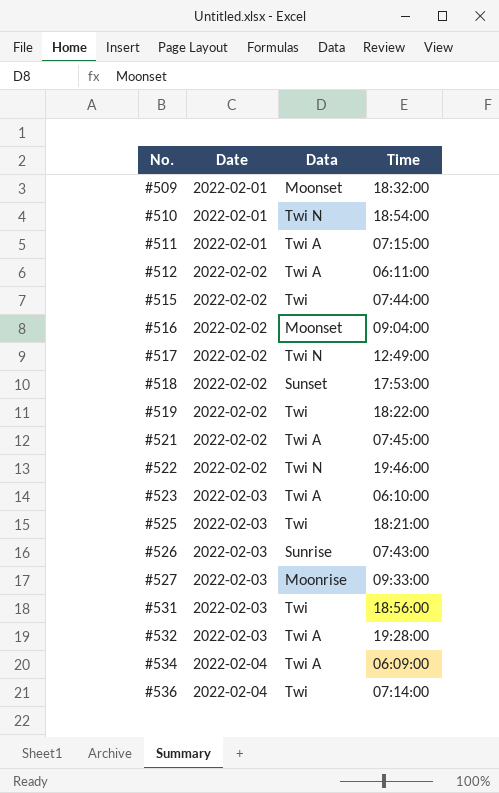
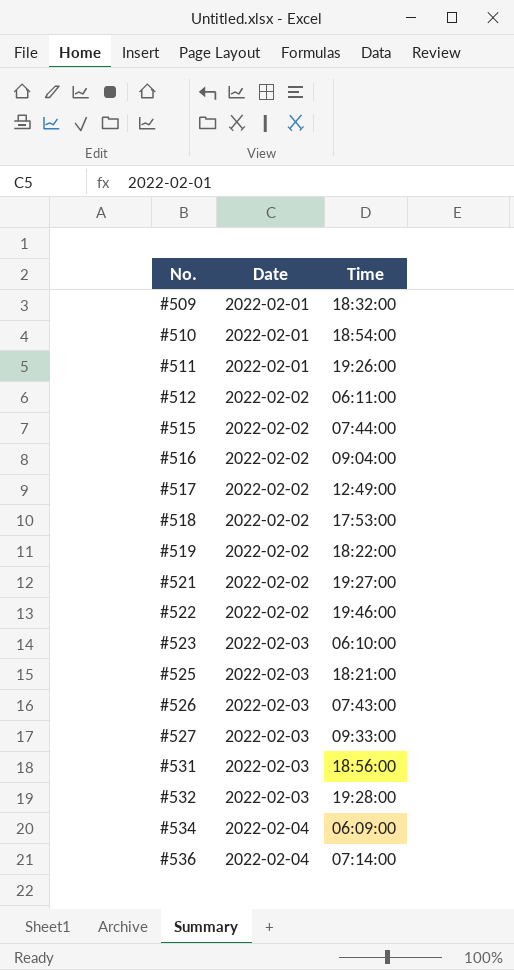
column Data | position: 3 -> none
#511 | Time: 07:15:00 -> 19:26:00
#521 | Time: 07:45:00 -> 19:27:00

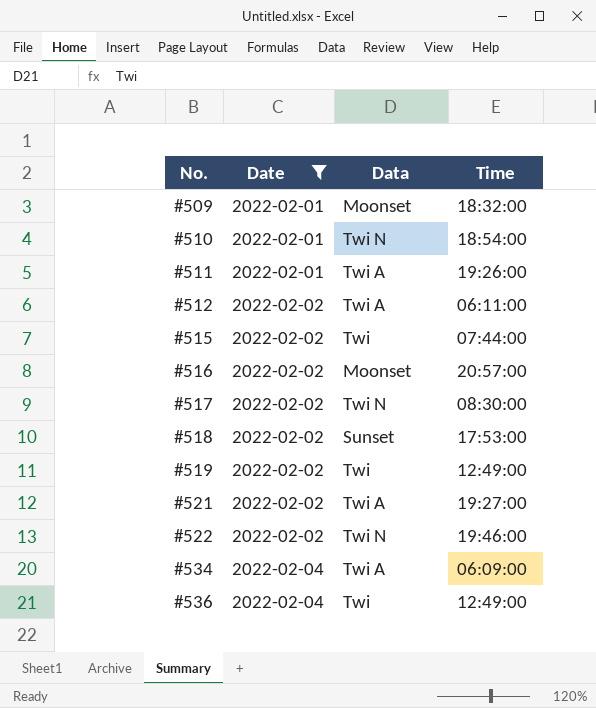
filter: none -> Date != 2022-02-03
column Data | position: none -> 3
#516 | Time: 09:04:00 -> 20:57:00
#517 | Time: 12:49:00 -> 08:30:00
#519 | Time: 18:22:00 -> 12:49:00
#536 | Time: 07:14:00 -> 12:49:00

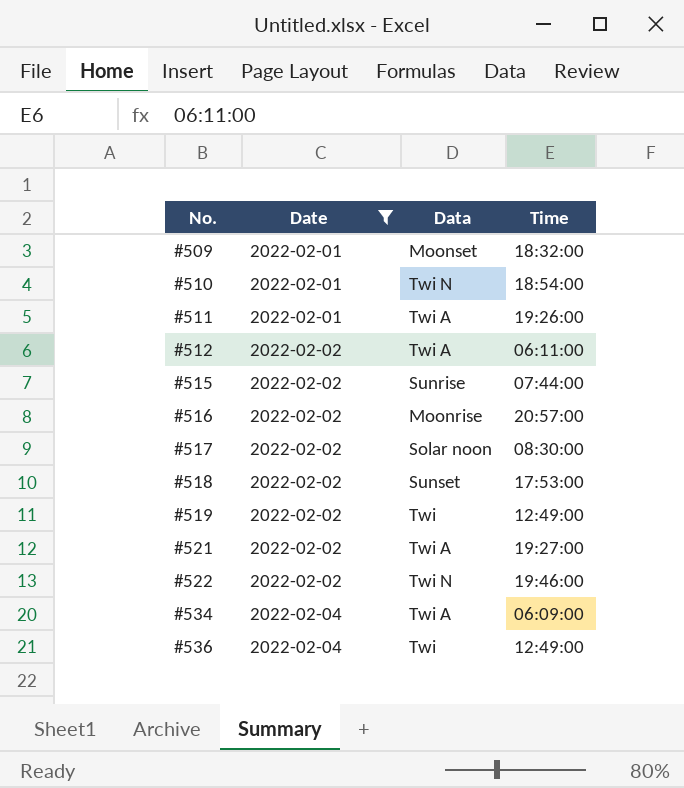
#515 | Data: Twi -> Sunrise
#516 | Data: Moonset -> Moonrise
#517 | Data: Twi N -> Solar noon

